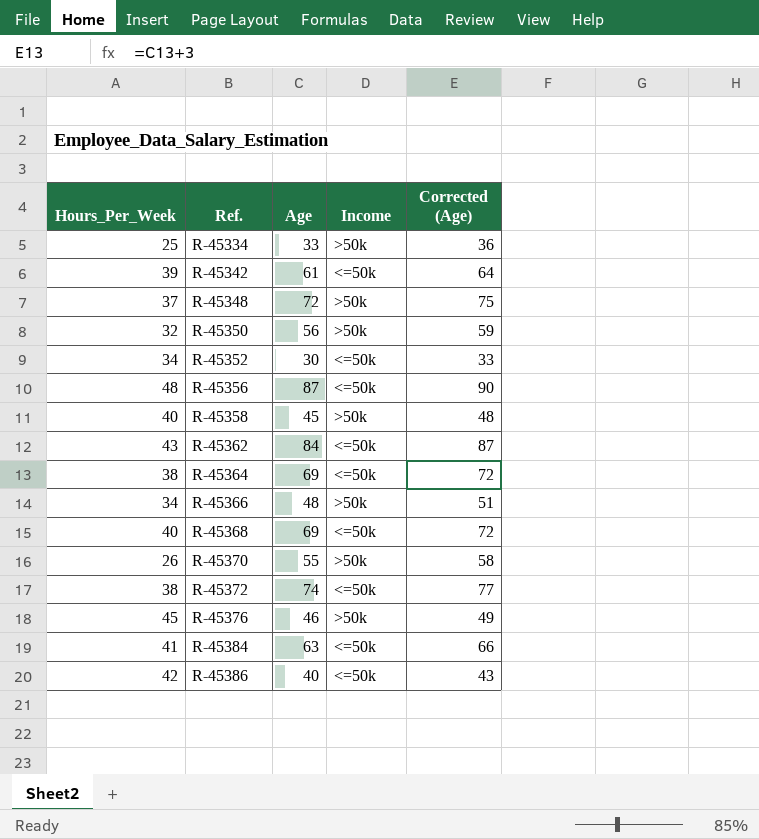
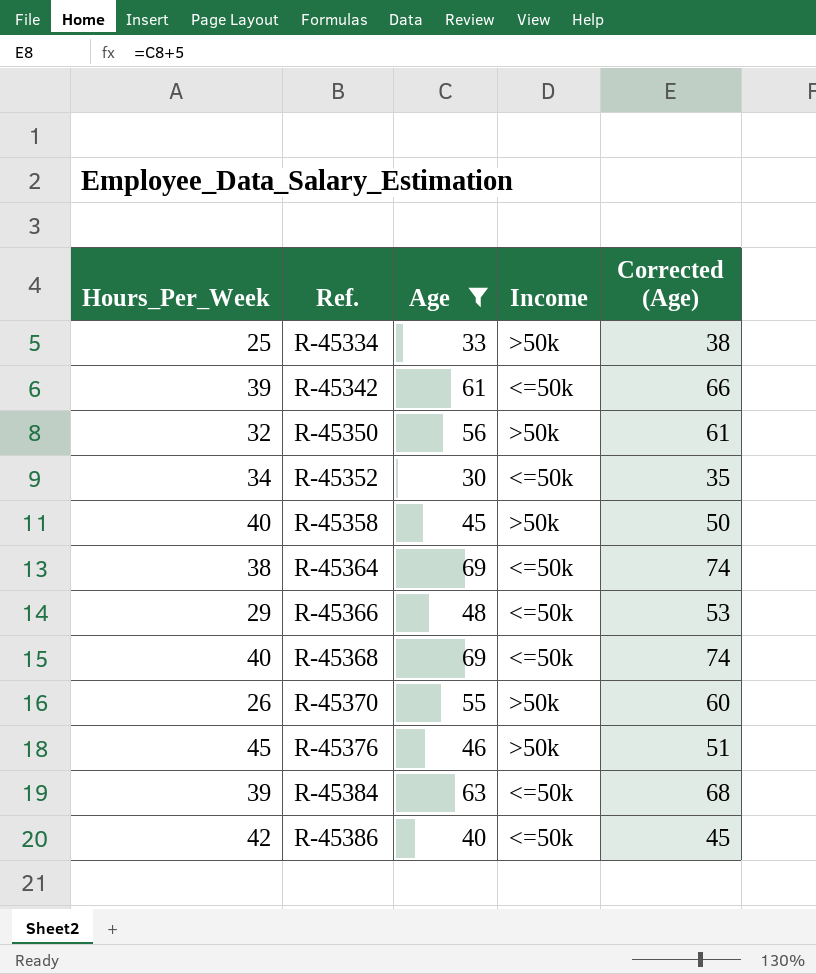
filter: none -> Age <= 69
column Corrected (Age) | formula: [Age] + 3 -> [Age] + 5
R-45366 | Hours_Per_Week: 34 -> 29
R-45366 | Income: >50k -> <=50k
R-45384 | Hours_Per_Week: 41 -> 39

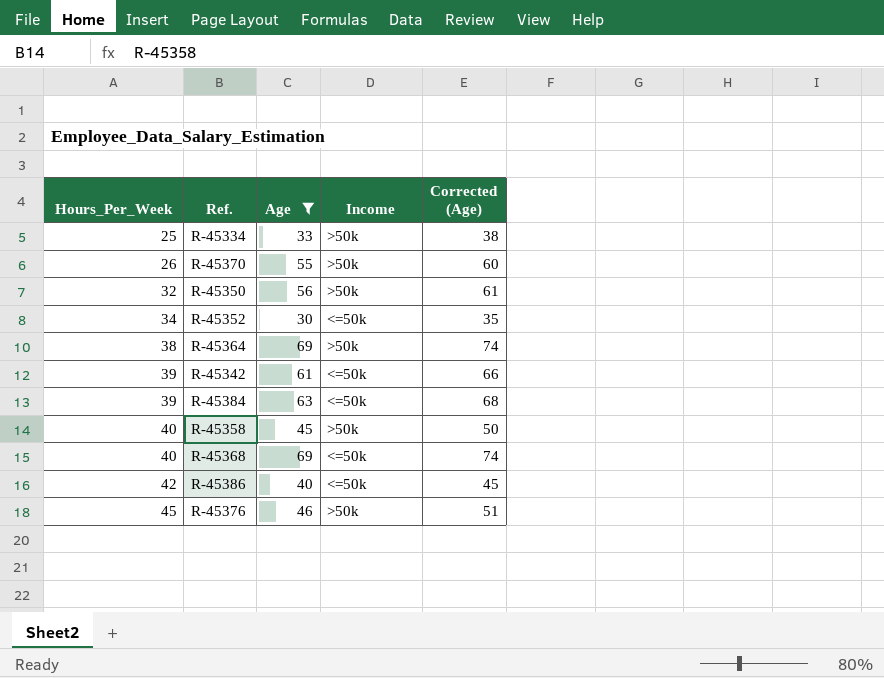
row order: Ref. ascending -> Hours_Per_Week ascending
row R-45366: 29 | 48 | <=50k | 53 -> none
R-45364 | Income: <=50k -> >50k

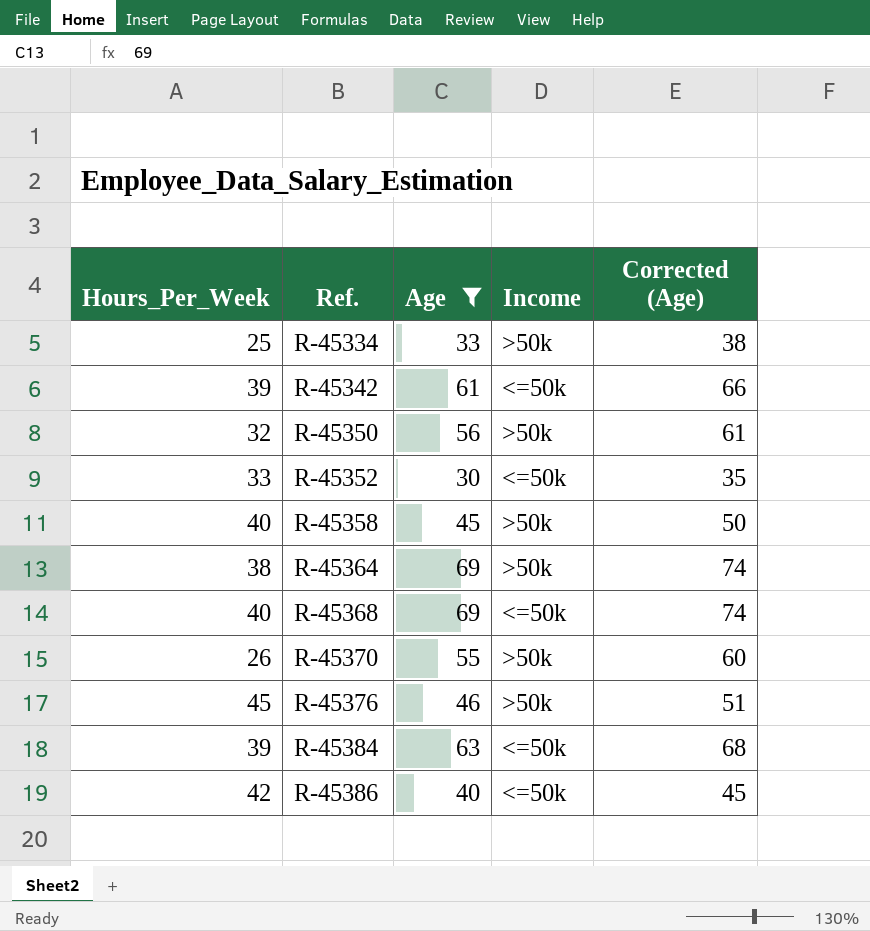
row order: Hours_Per_Week ascending -> Ref. ascending
R-45352 | Hours_Per_Week: 34 -> 33

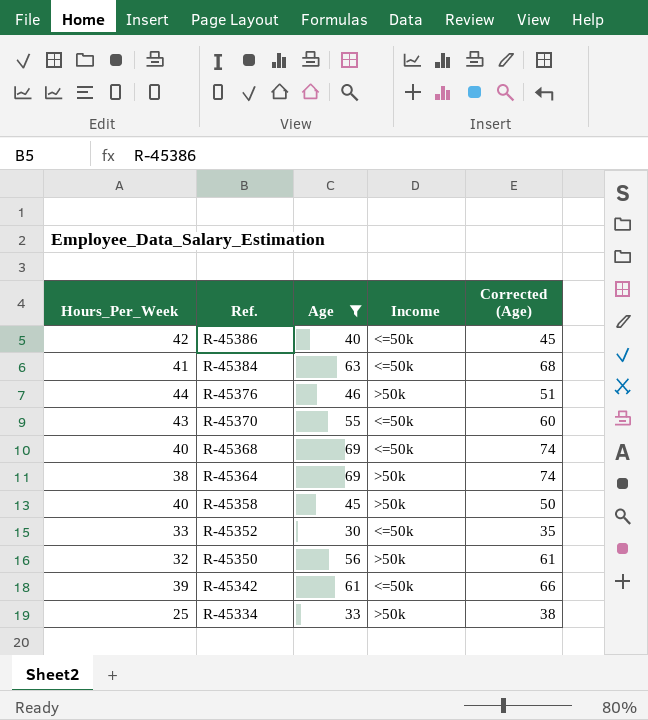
row order: Ref. ascending -> Ref. descending
R-45384 | Hours_Per_Week: 39 -> 41
R-45376 | Hours_Per_Week: 45 -> 44
R-45370 | Hours_Per_Week: 26 -> 43
R-45370 | Income: >50k -> <=50k

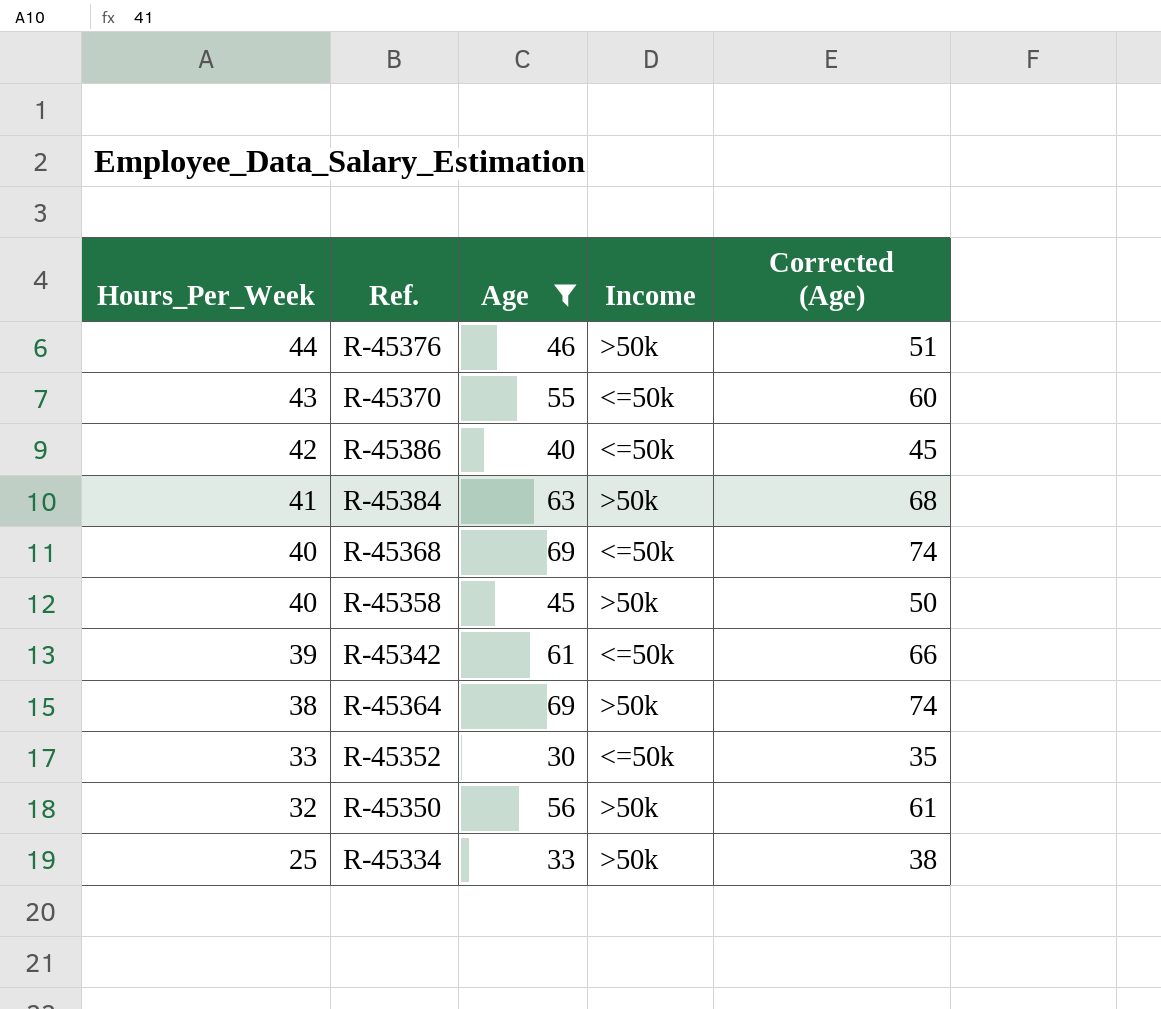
row order: Ref. descending -> Hours_Per_Week descending
R-45384 | Income: <=50k -> >50k

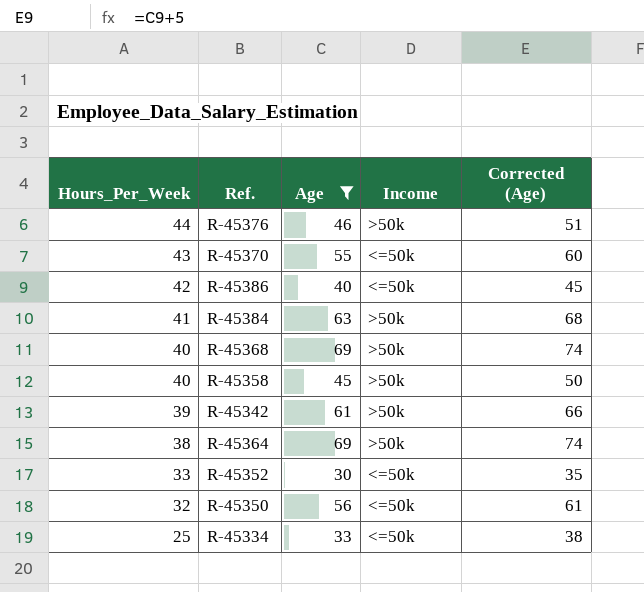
R-45368 | Income: <=50k -> >50k
R-45342 | Income: <=50k -> >50k
R-45350 | Income: >50k -> <=50k
R-45334 | Income: >50k -> <=50k

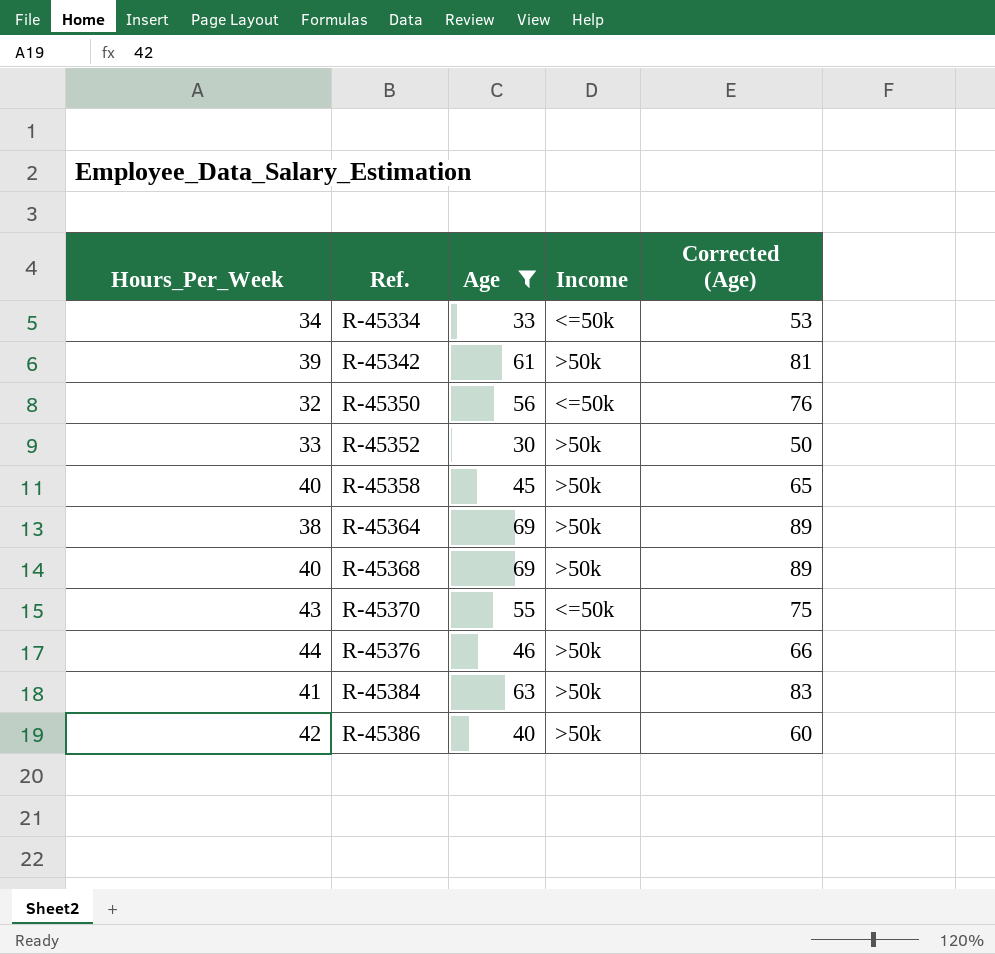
row order: Hours_Per_Week descending -> Ref. ascending
column Corrected (Age) | formula: [Age] + 5 -> [Age] + 20
R-45334 | Hours_Per_Week: 25 -> 34
R-45352 | Income: <=50k -> >50k
R-45386 | Income: <=50k -> >50k

